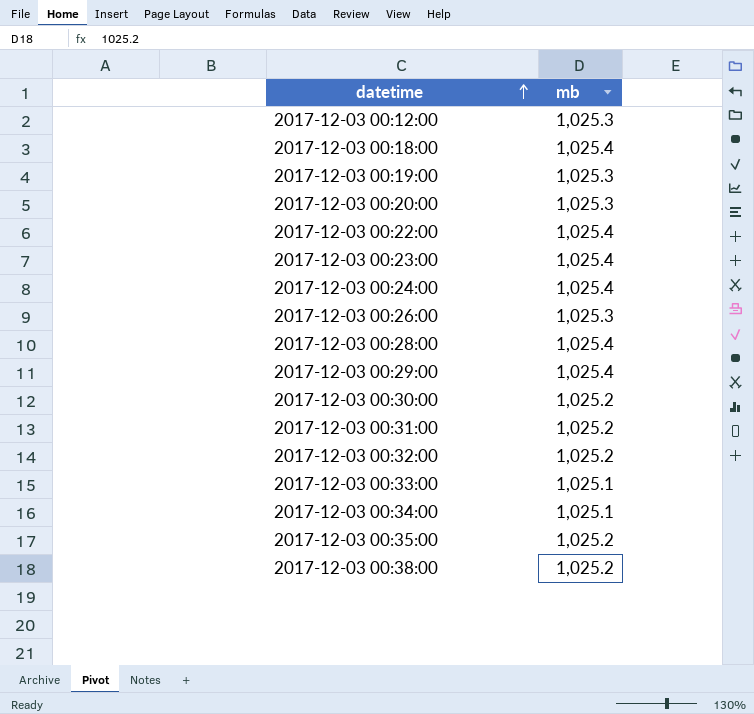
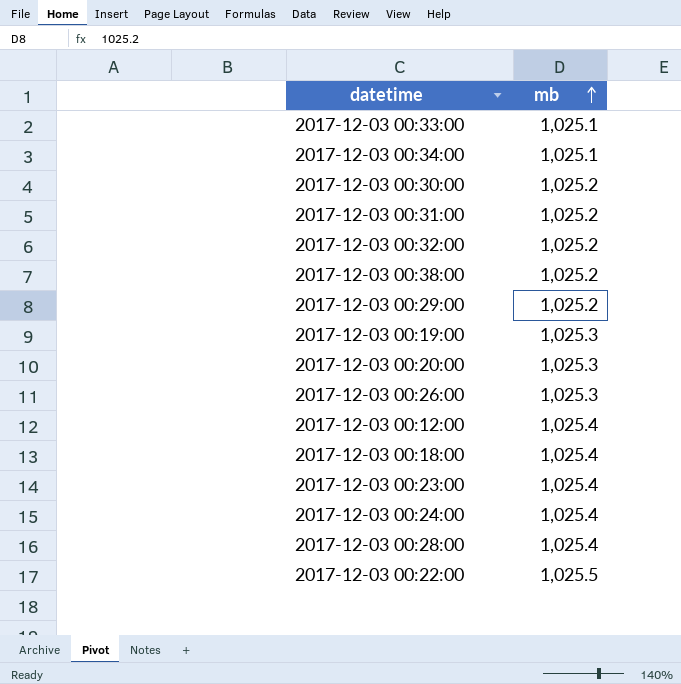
row order: datetime ascending -> mb ascending
row 2017-12-03 00:35:00: 1,025.2 -> none
2017-12-03 00:29:00 | mb: 1,025.4 -> 1,025.2
2017-12-03 00:12:00 | mb: 1,025.3 -> 1,025.4
2017-12-03 00:22:00 | mb: 1,025.4 -> 1,025.5

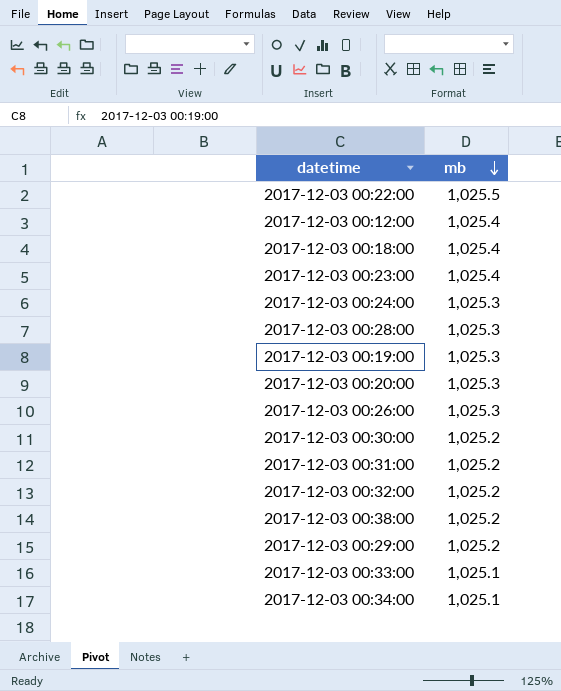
row order: mb ascending -> mb descending
2017-12-03 00:24:00 | mb: 1,025.4 -> 1,025.3
2017-12-03 00:28:00 | mb: 1,025.4 -> 1,025.3

